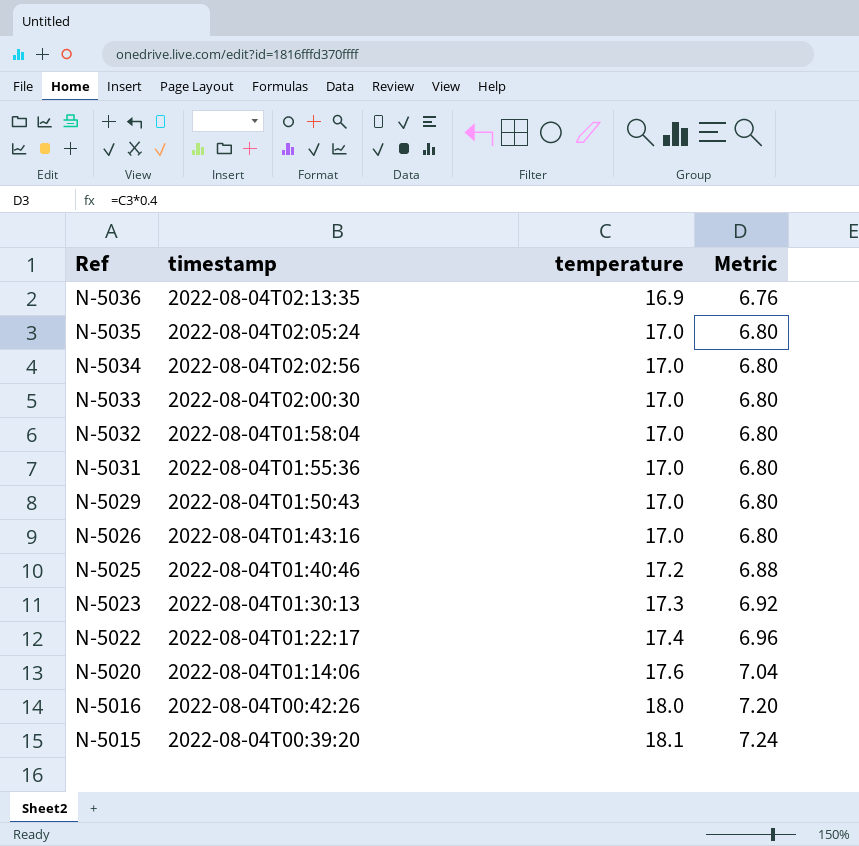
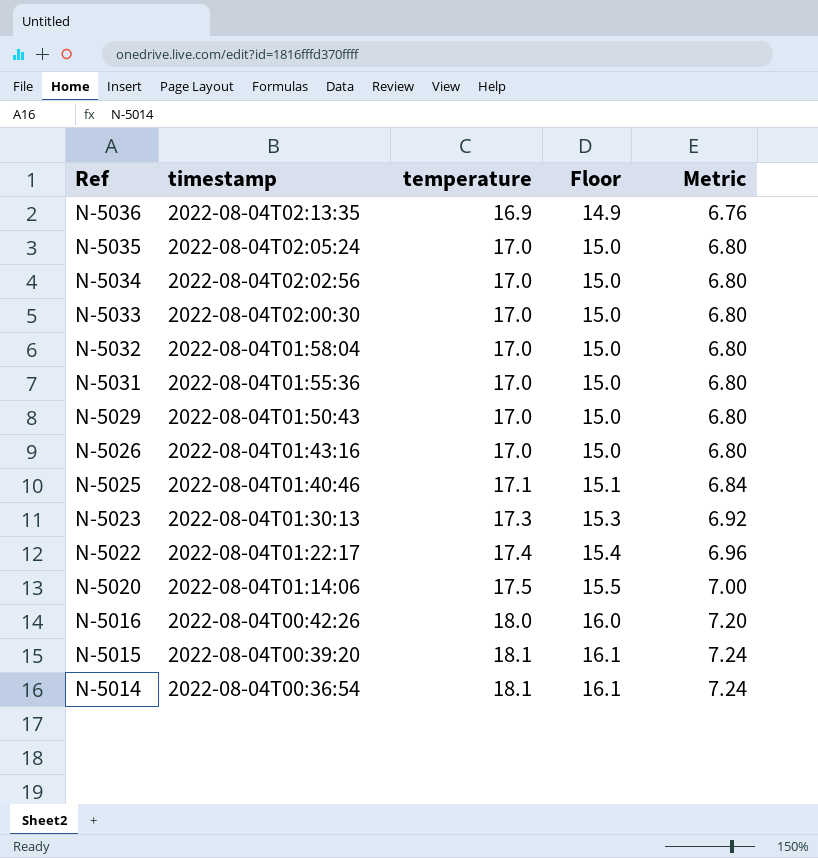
column Floor | formula: none -> [temperature] - 2
N-5025 | temperature: 17.2 -> 17.1
N-5025 | Metric: 6.88 -> 6.84
N-5020 | temperature: 17.6 -> 17.5
N-5020 | Metric: 7.04 -> 7.00
row N-5014: none -> 2022-08-04T00:36:54 | 18.1 | 16.1 | 7.24

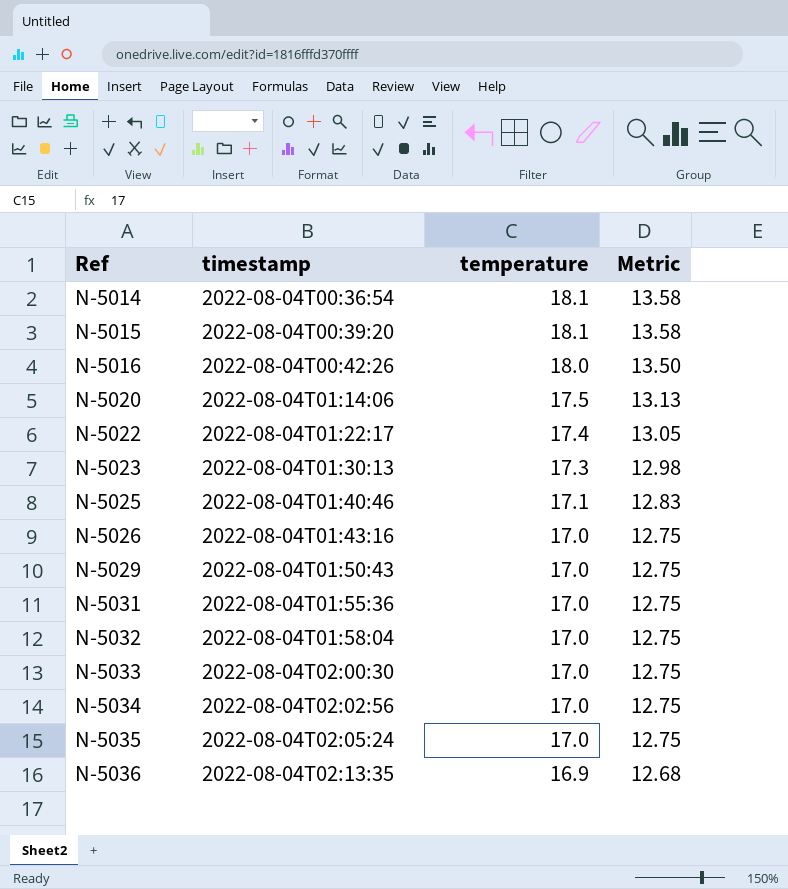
row order: Ref descending -> Ref ascending
column Floor | formula: [temperature] - 2 -> none
column Metric | formula: [temperature] * 0.4 -> [temperature] * 0.75

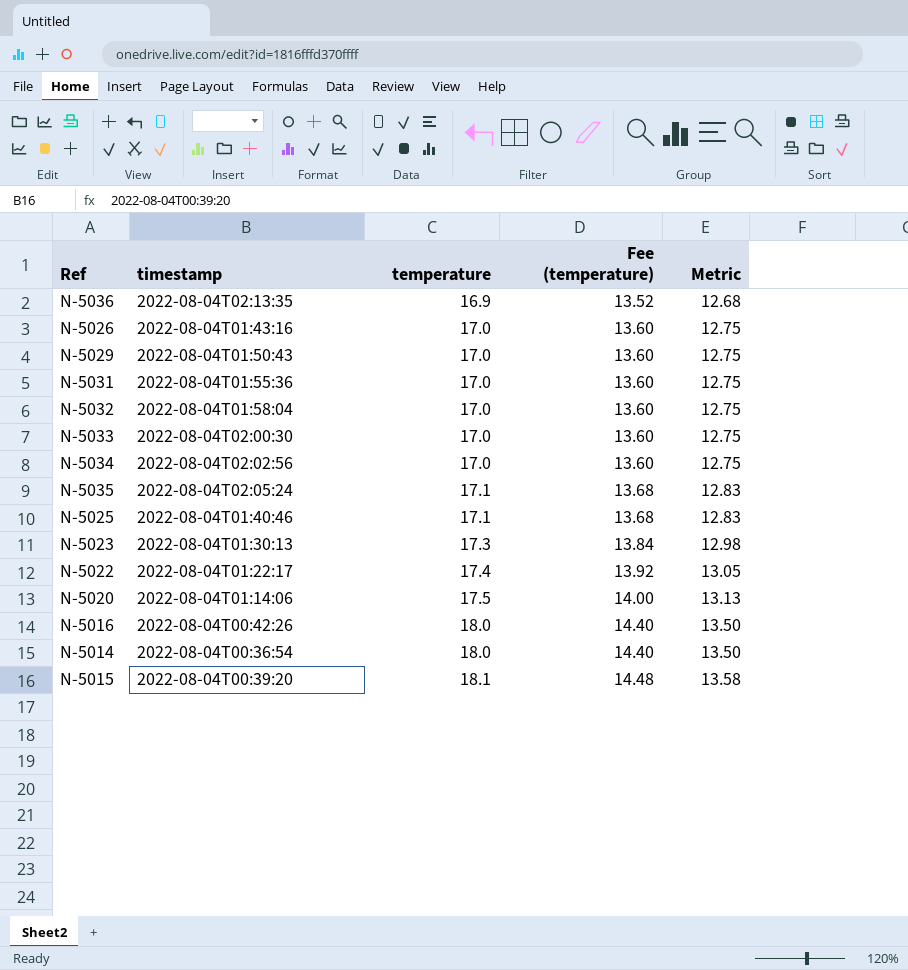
row order: Ref ascending -> temperature ascending
column Fee (temperature) | formula: none -> [temperature] * 0.8
N-5035 | temperature: 17.0 -> 17.1
N-5035 | Metric: 12.75 -> 12.83
N-5014 | temperature: 18.1 -> 18.0
N-5014 | Metric: 13.58 -> 13.50

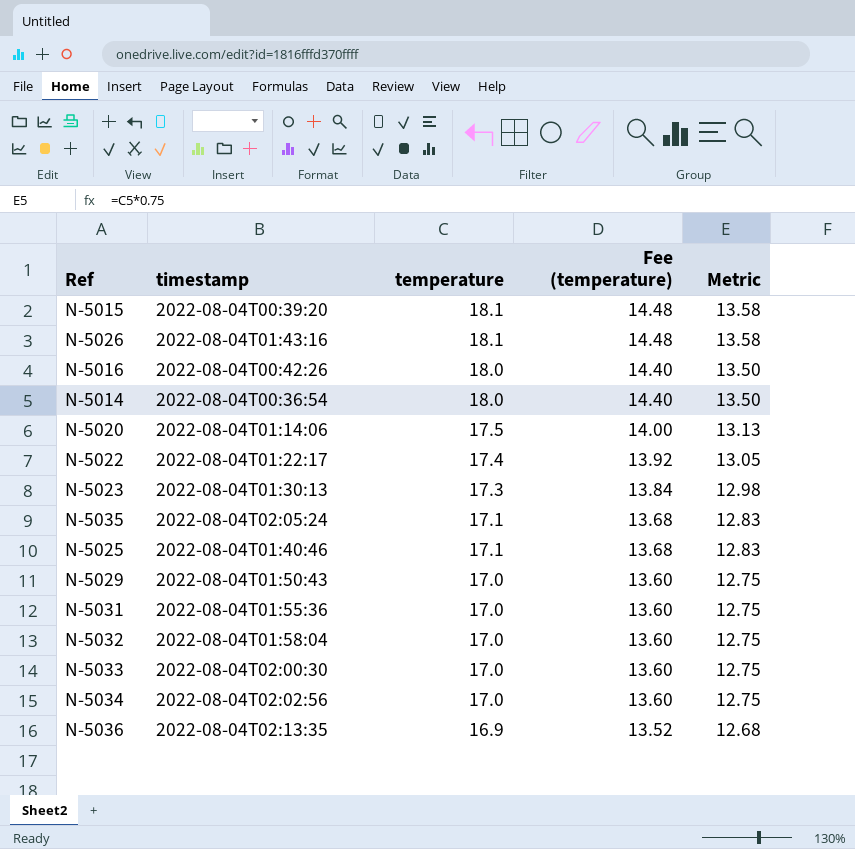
row order: temperature ascending -> temperature descending
N-5026 | temperature: 17.0 -> 18.1
N-5026 | Fee (temperature): 13.60 -> 14.48
N-5026 | Metric: 12.75 -> 13.58

